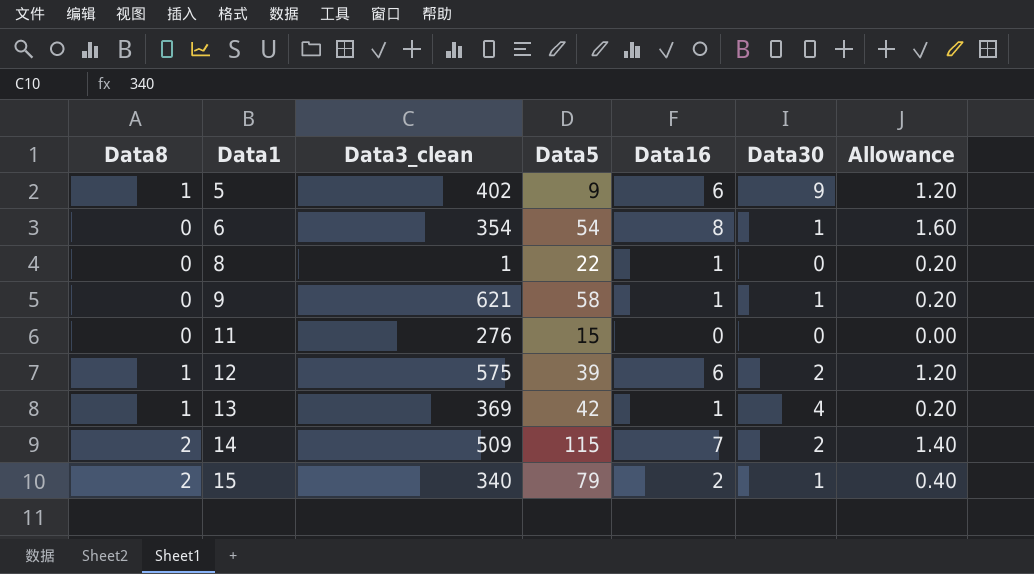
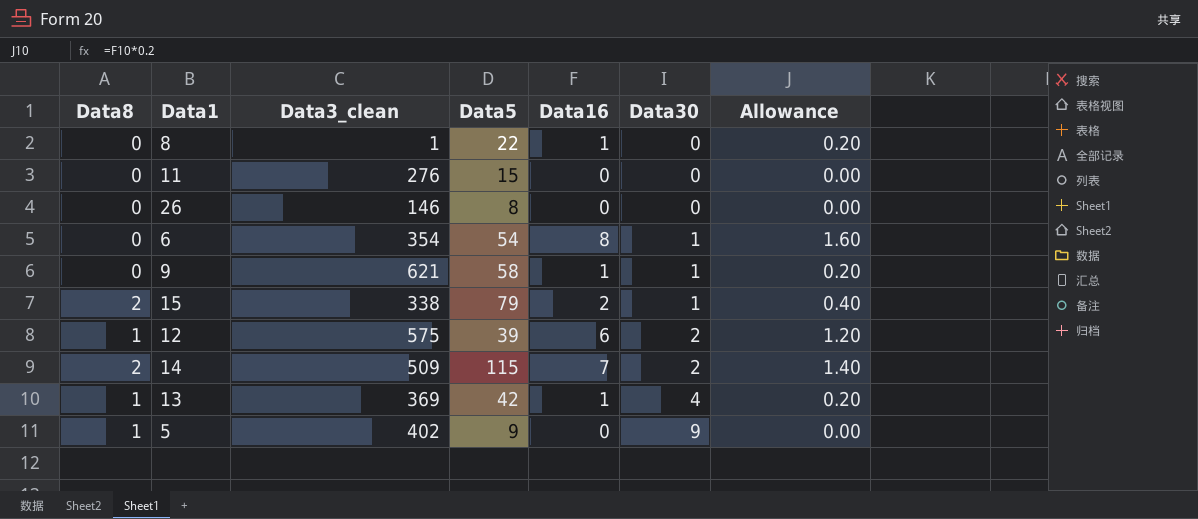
row order: Data1 ascending -> Data30 ascending
row 26: none -> 0 | 146 | 8 | 0 | 0 | 0.00
15 | Data3_clean: 340 -> 338
5 | Data16: 6 -> 0
5 | Allowance: 1.20 -> 0.00

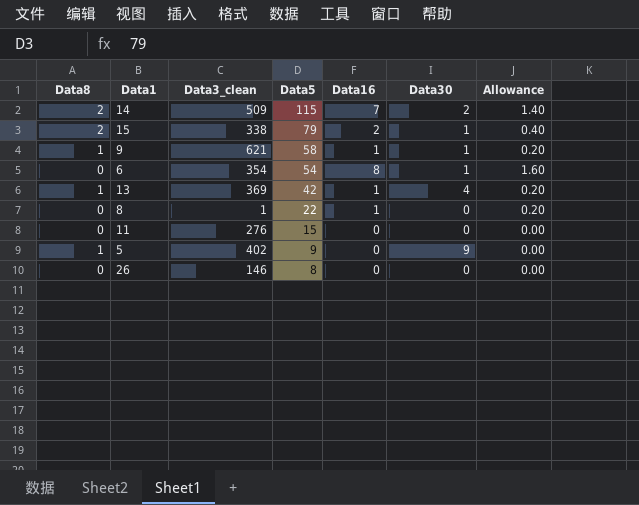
row order: Data30 ascending -> Data5 descending
row 12: 1 | 575 | 39 | 6 | 2 | 1.20 -> none
9 | Data8: 0 -> 1

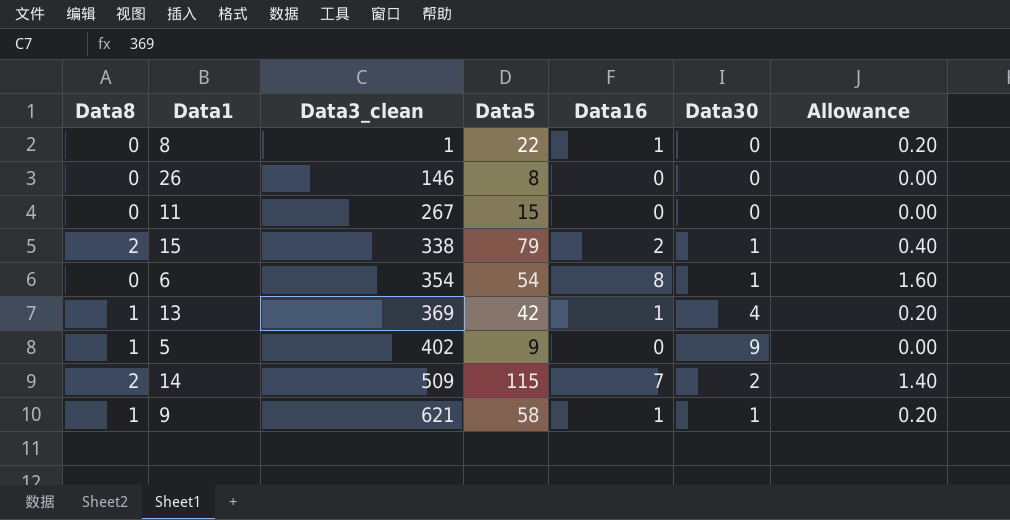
row order: Data5 descending -> Data3_clean ascending
11 | Data3_clean: 276 -> 267

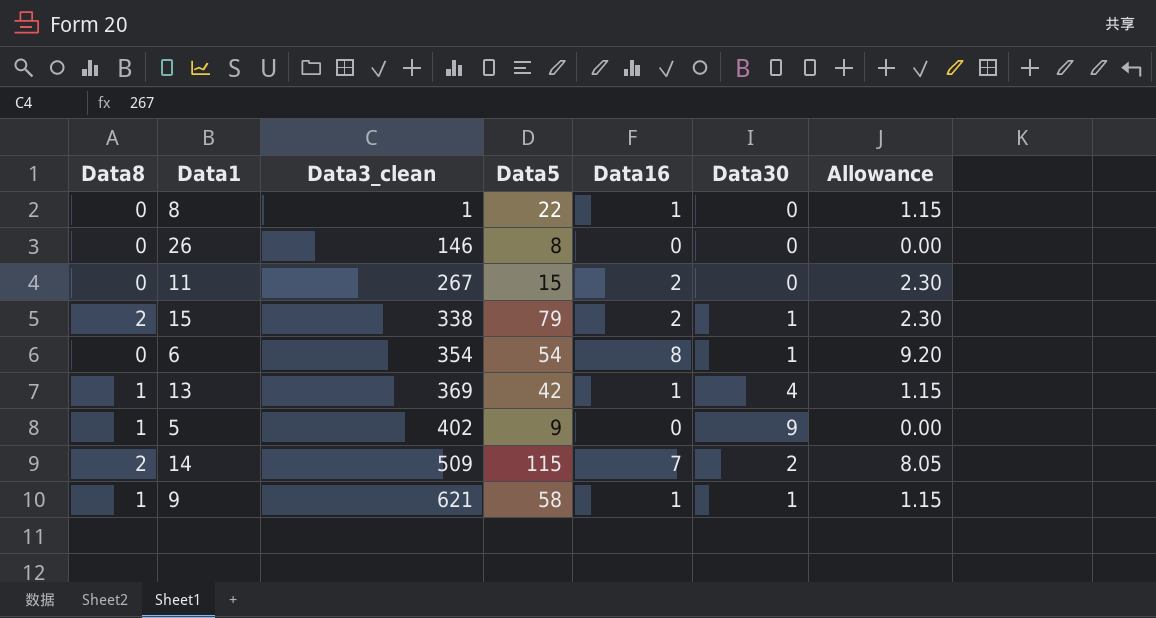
column Allowance | formula: [Data16] * 0.2 -> [Data16] * 1.15
11 | Data16: 0 -> 2

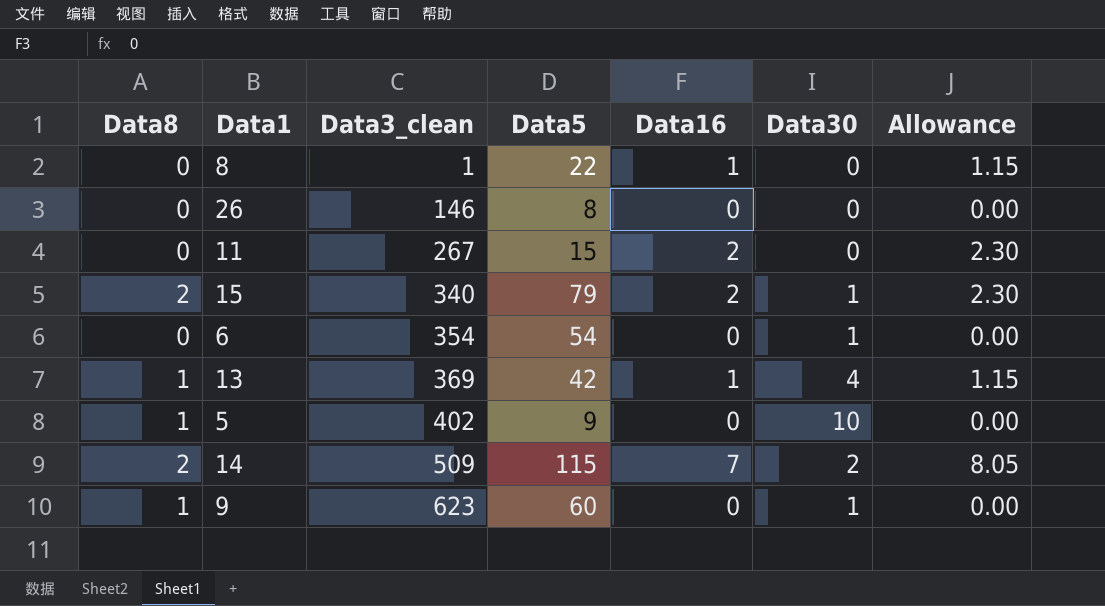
15 | Data3_clean: 338 -> 340
6 | Data16: 8 -> 0
6 | Allowance: 9.20 -> 0.00
5 | Data30: 9 -> 10
9 | Data3_clean: 621 -> 623
9 | Data5: 58 -> 60
9 | Data16: 1 -> 0
9 | Allowance: 1.15 -> 0.00

